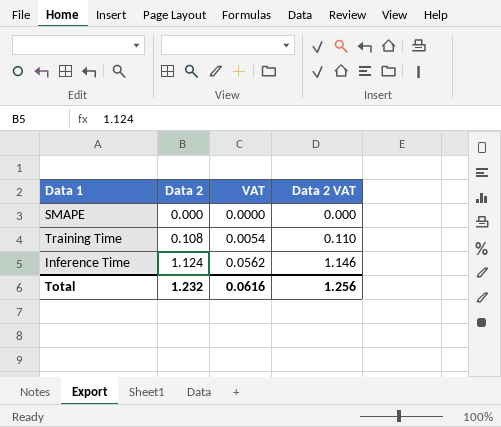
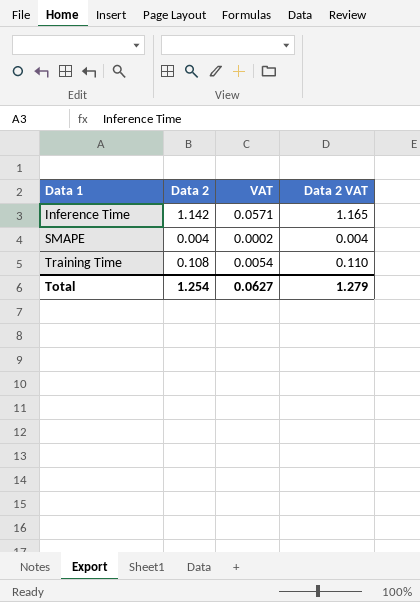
row order: Data 2 ascending -> Data 1 ascending
Inference Time | Data 2: 1.124 -> 1.142
Inference Time | VAT: 0.0562 -> 0.0571
Inference Time | Data 2 VAT: 1.146 -> 1.165
SMAPE | Data 2: 0.000 -> 0.004
SMAPE | VAT: 0.0000 -> 0.0002
SMAPE | Data 2 VAT: 0.000 -> 0.004
Total | Data 2: 1.232 -> 1.254
Total | VAT: 0.0616 -> 0.0627
Total | Data 2 VAT: 1.256 -> 1.279

